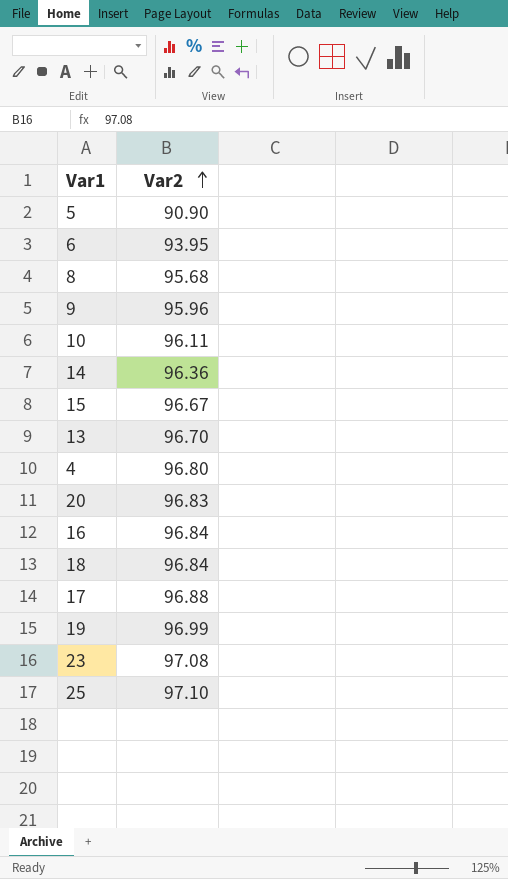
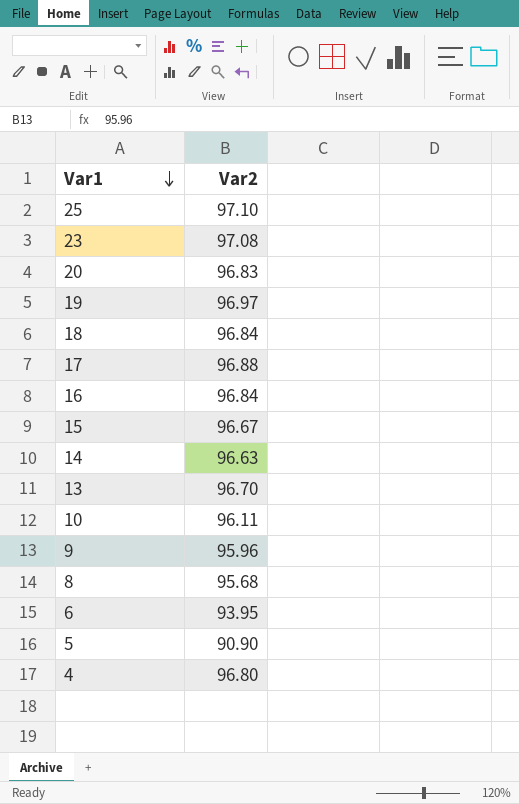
row order: Var2 ascending -> Var1 descending
19 | Var2: 96.99 -> 96.97
14 | Var2: 96.36 -> 96.63

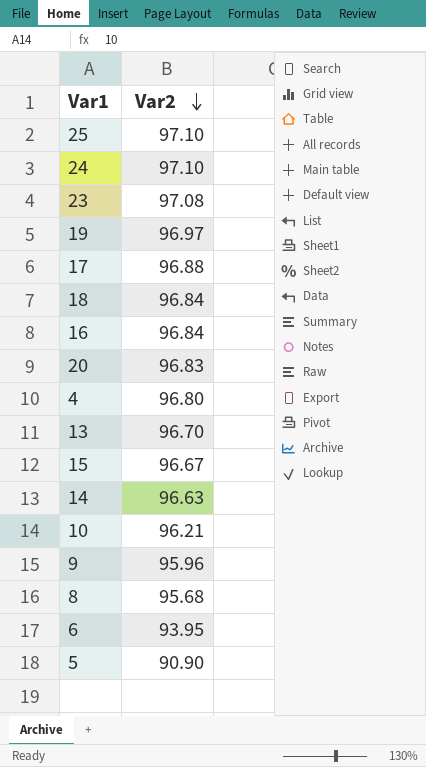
row order: Var1 descending -> Var2 descending
row 24: none -> 97.10
10 | Var2: 96.11 -> 96.21

